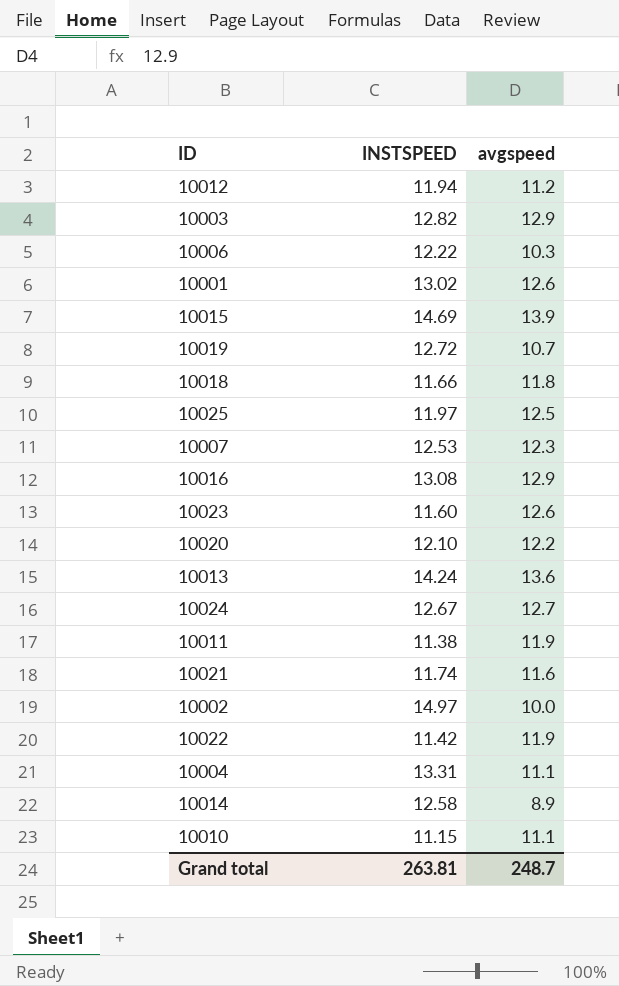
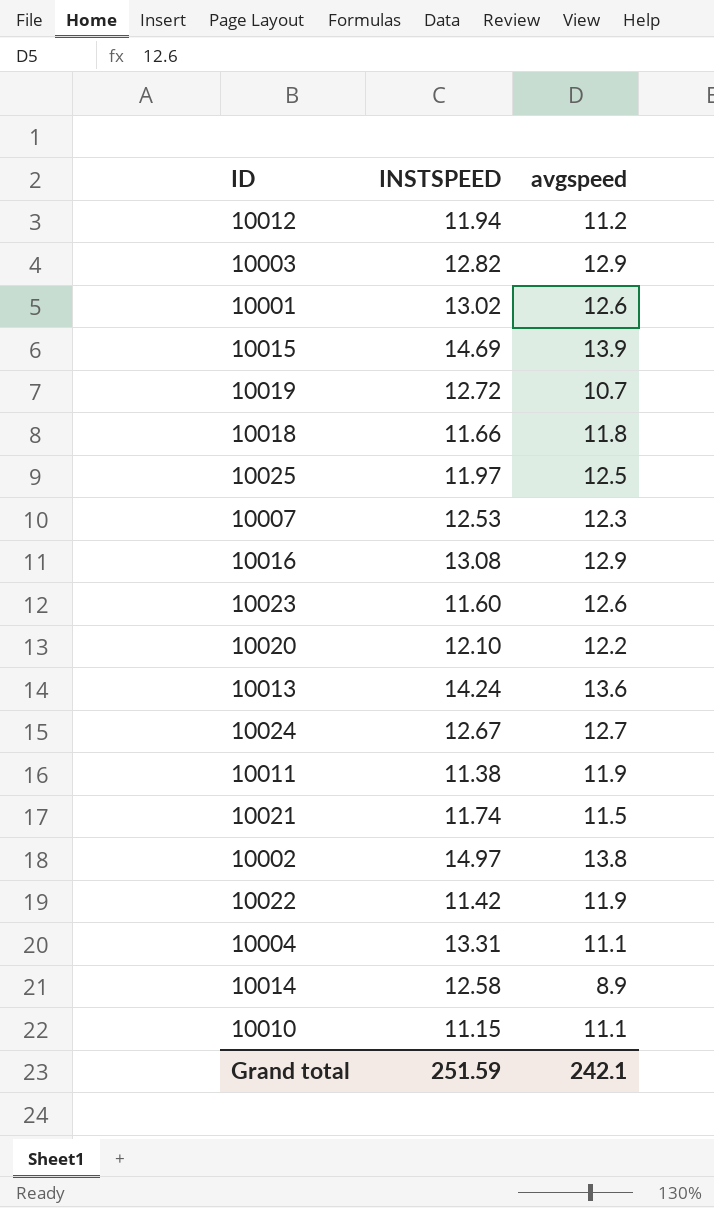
row 10006: 12.22 | 10.3 -> none
10021 | avgspeed: 11.6 -> 11.5
10002 | avgspeed: 10.0 -> 13.8
Grand total | INSTSPEED: 263.81 -> 251.59
Grand total | avgspeed: 248.7 -> 242.1

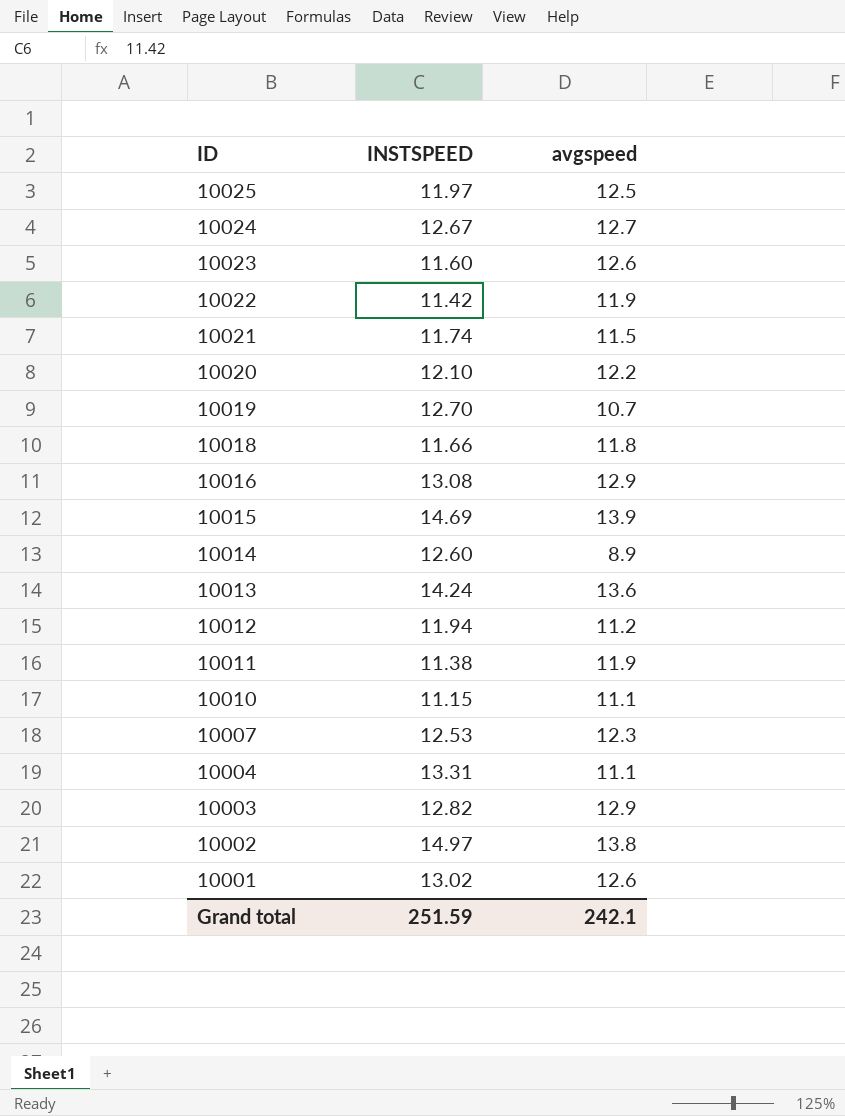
row order: none -> ID descending
10019 | INSTSPEED: 12.72 -> 12.70
10014 | INSTSPEED: 12.58 -> 12.60

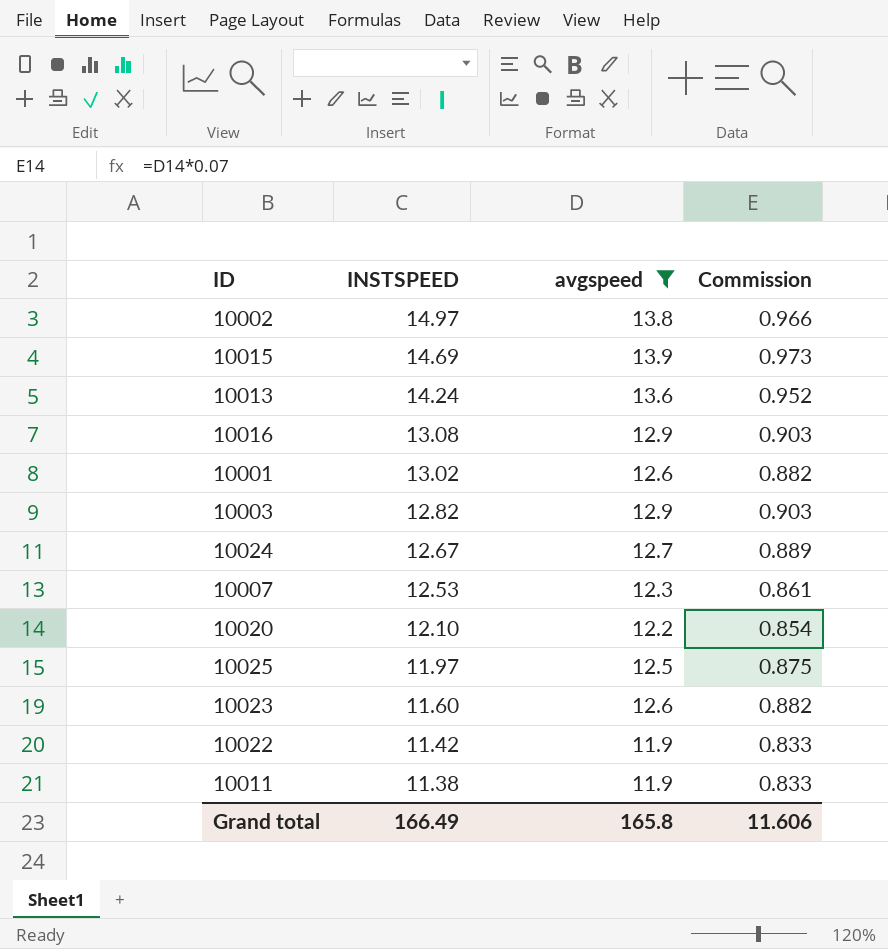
filter: none -> avgspeed >= 11.9
row order: ID descending -> INSTSPEED descending
column Commission | formula: none -> [avgspeed] * 0.07
Grand total | INSTSPEED: 251.59 -> 166.49
Grand total | avgspeed: 242.1 -> 165.8

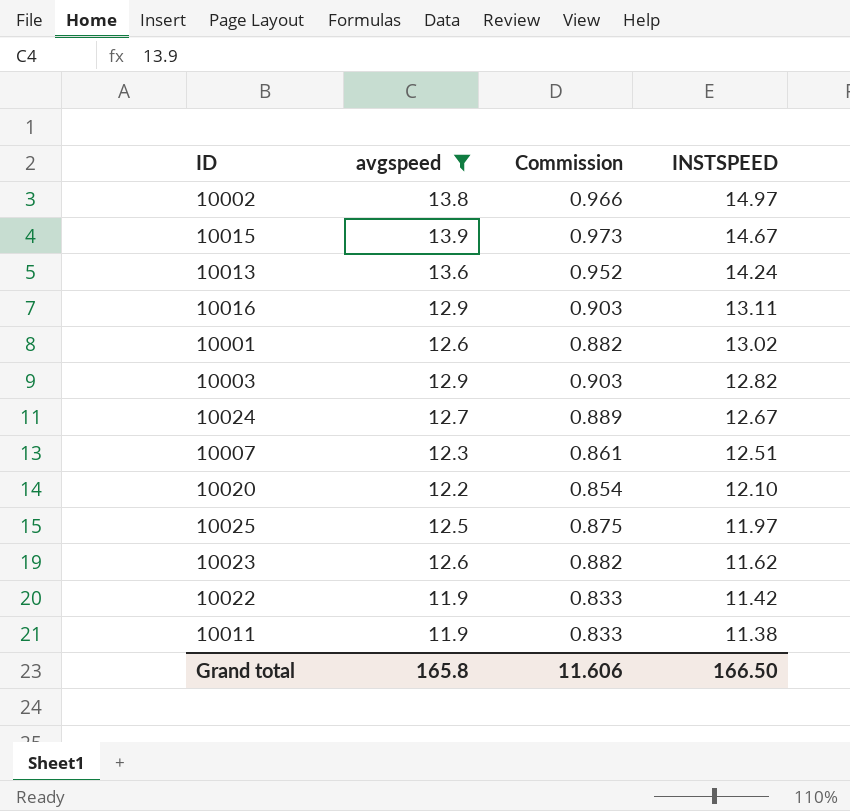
column INSTSPEED | position: 2 -> 4
10015 | INSTSPEED: 14.69 -> 14.67
10016 | INSTSPEED: 13.08 -> 13.11
10007 | INSTSPEED: 12.53 -> 12.51
10023 | INSTSPEED: 11.60 -> 11.62
Grand total | INSTSPEED: 166.49 -> 166.50

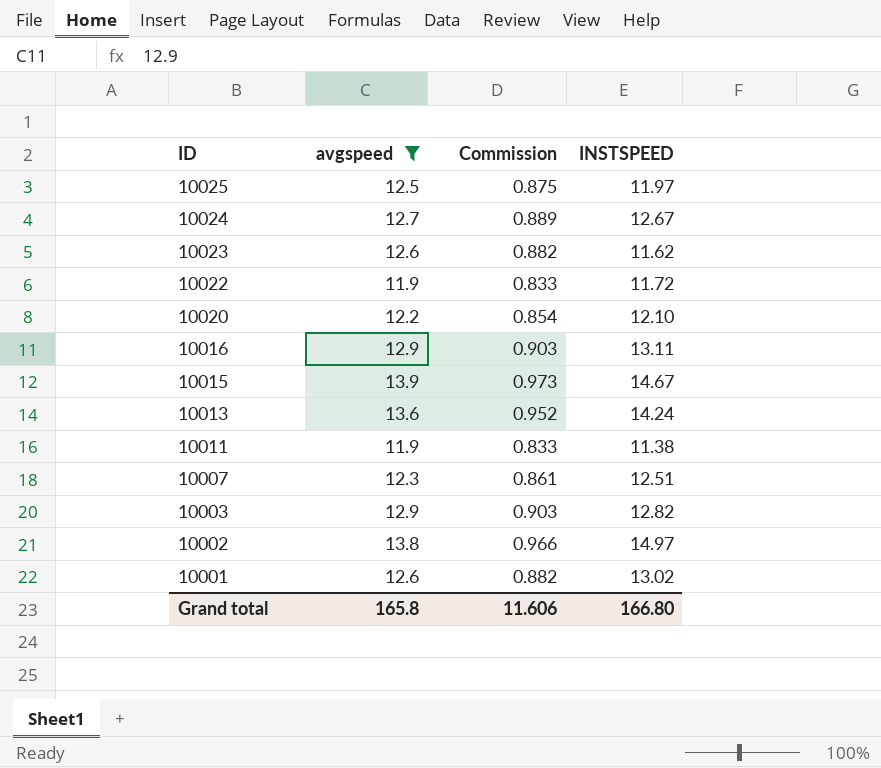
row order: INSTSPEED descending -> ID descending
10022 | INSTSPEED: 11.42 -> 11.72
Grand total | INSTSPEED: 166.50 -> 166.80

